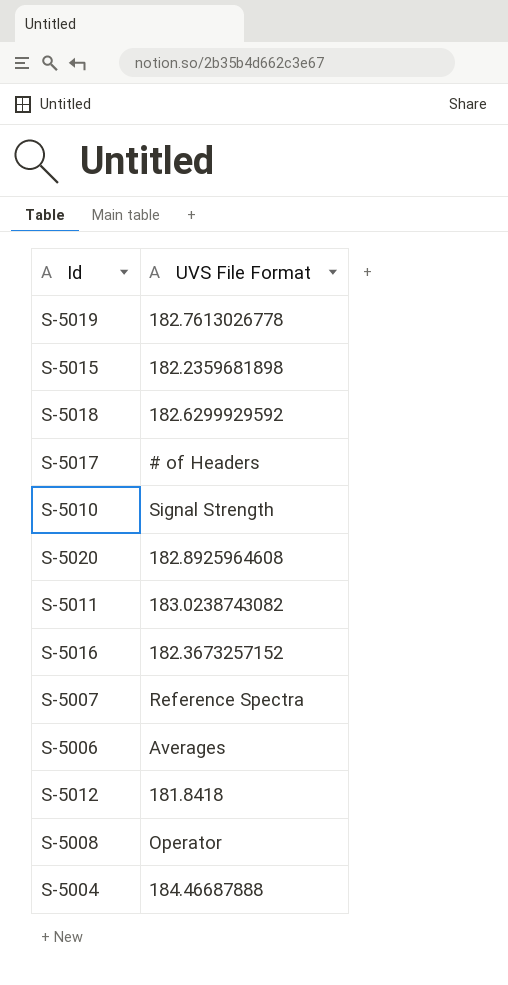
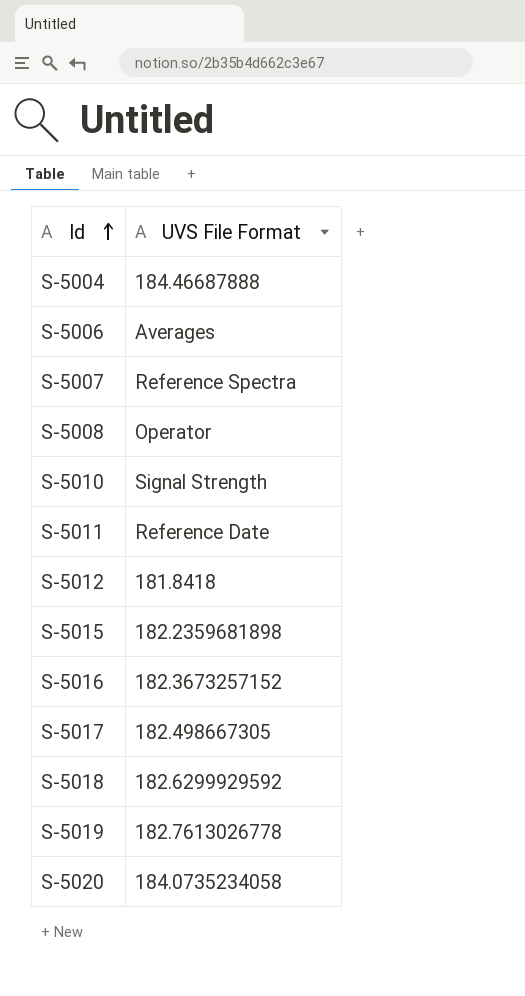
row order: none -> Id ascending
S-5011 | UVS File Format: 183.0238743082 -> Reference Date
S-5017 | UVS File Format: # of Headers -> 182.498667305
S-5020 | UVS File Format: 182.8925964608 -> 184.0735234058

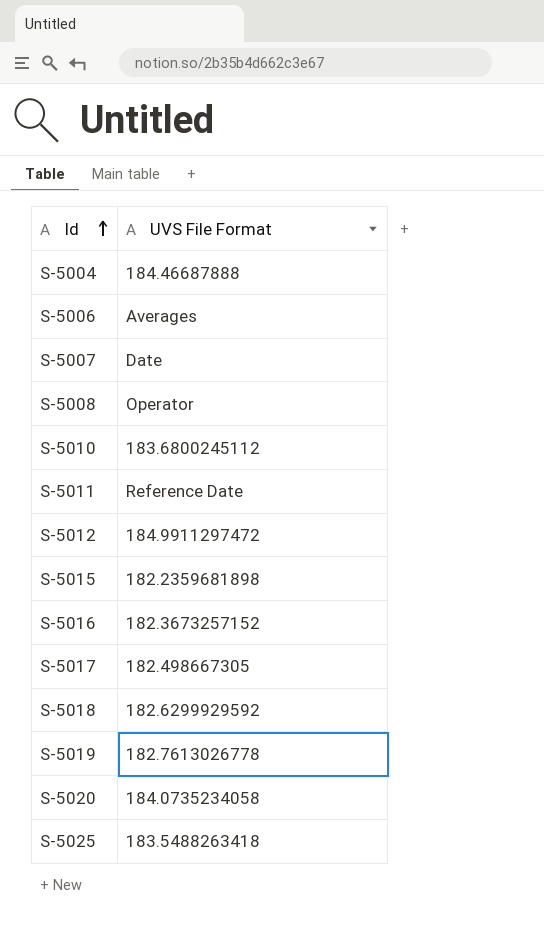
S-5007 | UVS File Format: Reference Spectra -> Date
S-5010 | UVS File Format: Signal Strength -> 183.6800245112
S-5012 | UVS File Format: 181.8418 -> 184.9911297472
row S-5025: none -> 183.5488263418

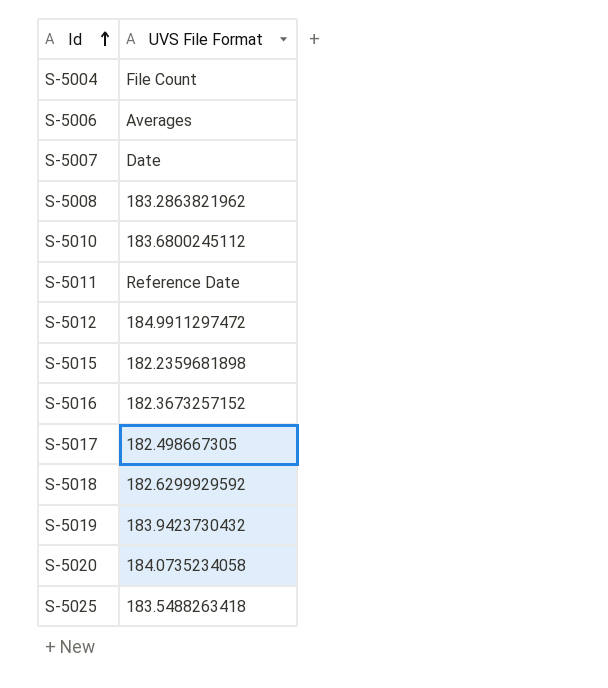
S-5004 | UVS File Format: 184.46687888 -> File Count
S-5008 | UVS File Format: Operator -> 183.2863821962
S-5019 | UVS File Format: 182.7613026778 -> 183.9423730432

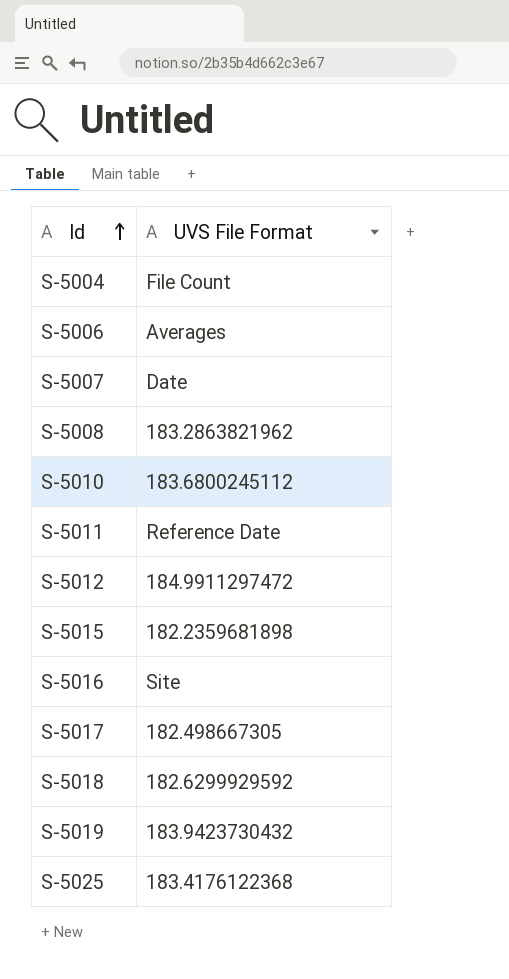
row S-5020: 184.0735234058 -> none
S-5016 | UVS File Format: 182.3673257152 -> Site
S-5025 | UVS File Format: 183.5488263418 -> 183.4176122368

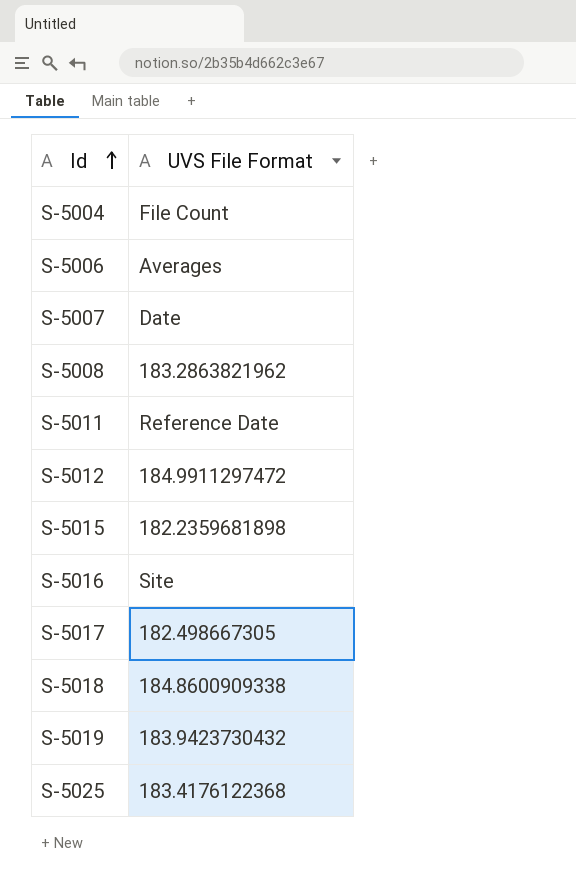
row S-5010: 183.6800245112 -> none
S-5018 | UVS File Format: 182.6299929592 -> 184.8600909338

